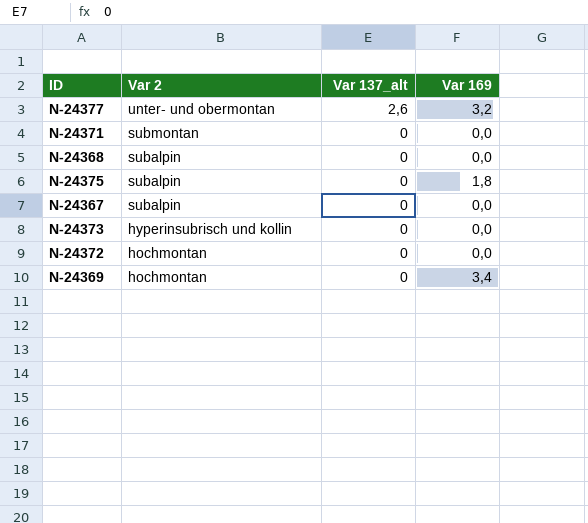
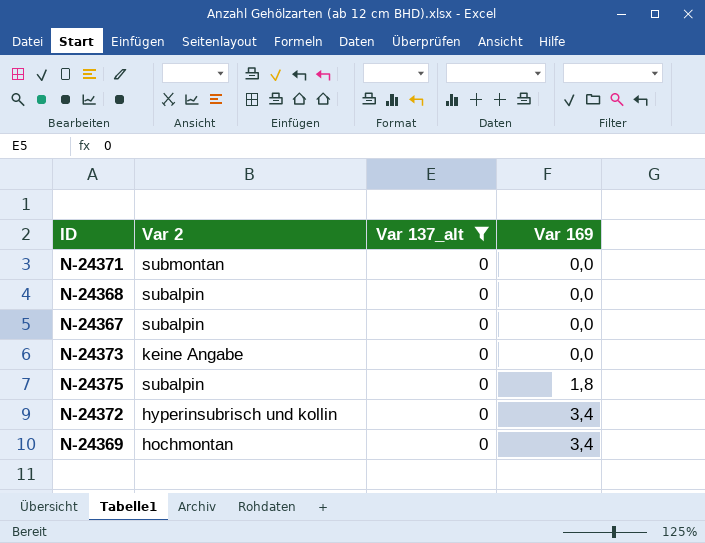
filter: none -> Var 137_alt = 0
row order: Var 2 descending -> Var 169 ascending
N-24373 | Var 2: hyperinsubrisch und kollin -> keine Angabe
N-24372 | Var 2: hochmontan -> hyperinsubrisch und kollin
N-24372 | Var 169: 0,0 -> 3,4

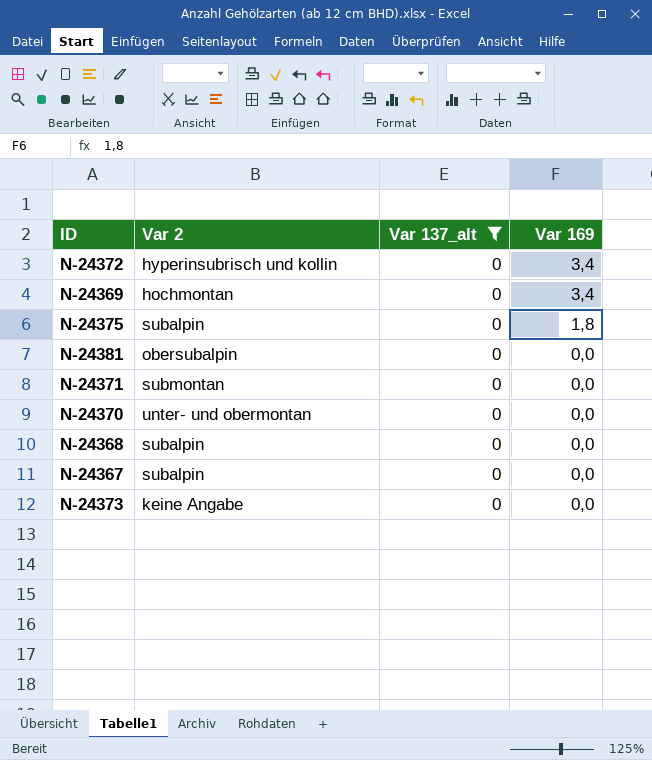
row order: Var 169 ascending -> Var 169 descending
row N-24381: none -> obersubalpin | 0 | 0,0
row N-24370: none -> unter- und obermontan | 0 | 0,0

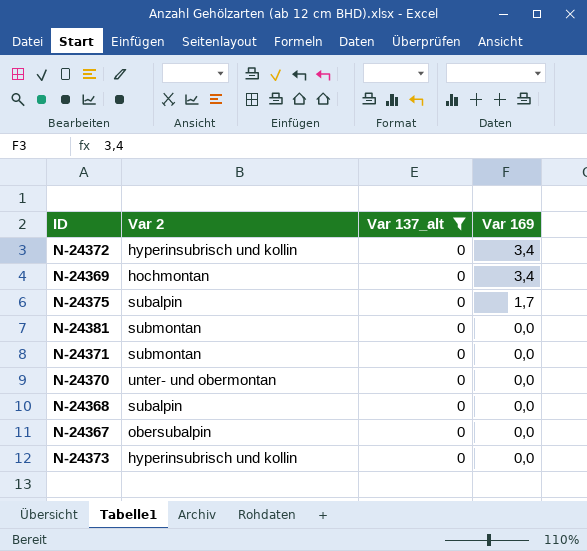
N-24375 | Var 169: 1,8 -> 1,7
N-24381 | Var 2: obersubalpin -> submontan
N-24367 | Var 2: subalpin -> obersubalpin
N-24373 | Var 2: keine Angabe -> hyperinsubrisch und kollin

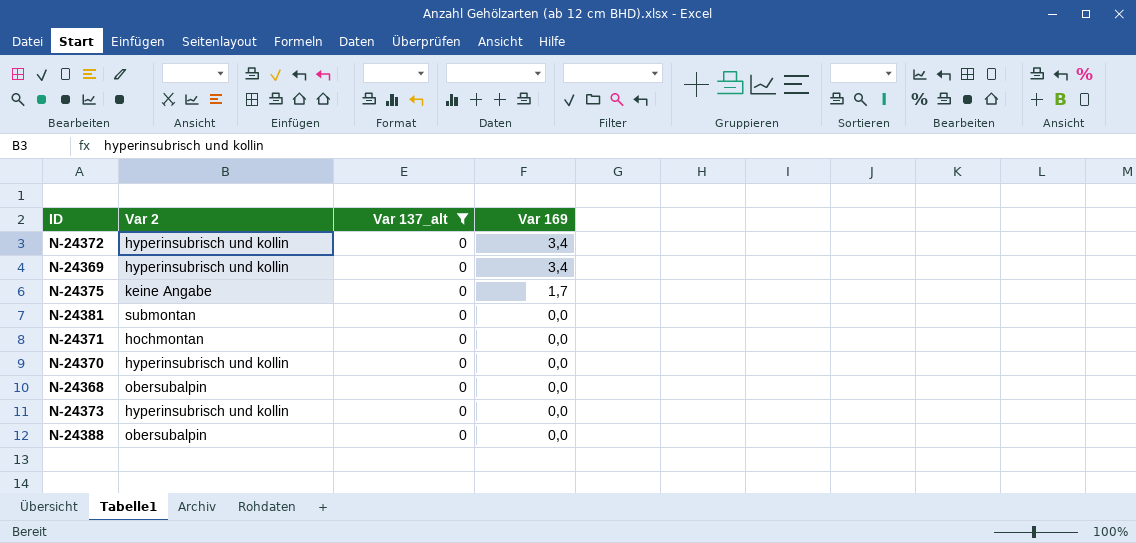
row N-24367: obersubalpin | 0 | 0,0 -> none
N-24369 | Var 2: hochmontan -> hyperinsubrisch und kollin
N-24375 | Var 2: subalpin -> keine Angabe
N-24371 | Var 2: submontan -> hochmontan
N-24370 | Var 2: unter- und obermontan -> hyperinsubrisch und kollin
N-24368 | Var 2: subalpin -> obersubalpin
row N-24388: none -> obersubalpin | 0 | 0,0

